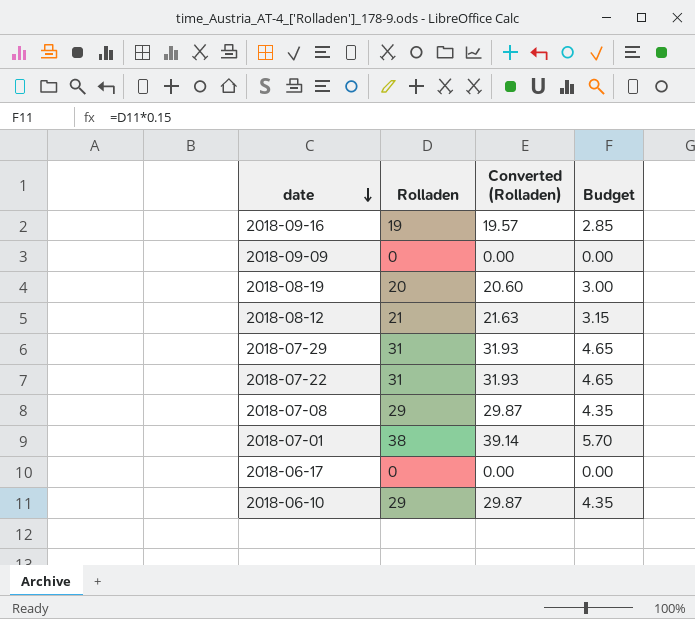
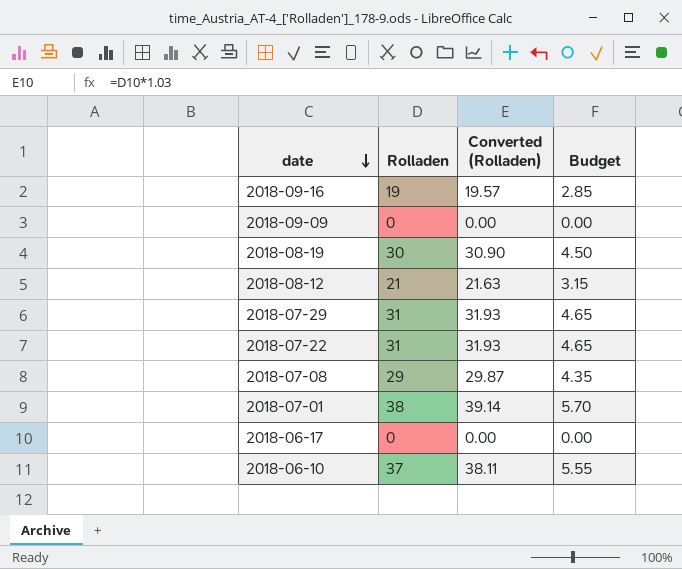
2018-08-19 | Rolladen: 20 -> 30
2018-08-19 | Converted (Rolladen): 20.60 -> 30.90
2018-08-19 | Budget: 3.00 -> 4.50
2018-06-10 | Rolladen: 29 -> 37
2018-06-10 | Converted (Rolladen): 29.87 -> 38.11
2018-06-10 | Budget: 4.35 -> 5.55

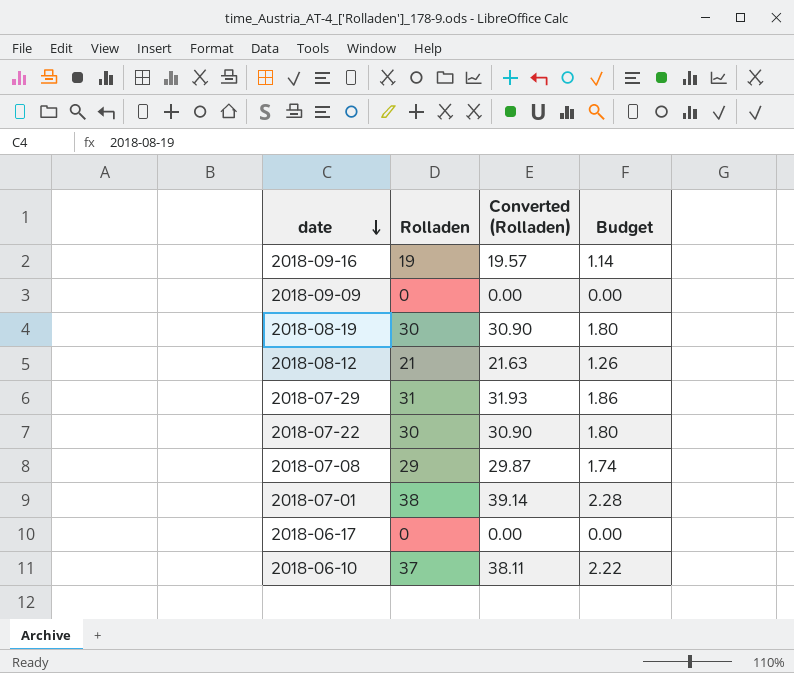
column Budget | formula: [Rolladen] * 0.15 -> [Rolladen] * 0.06
2018-07-22 | Rolladen: 31 -> 30
2018-07-22 | Converted (Rolladen): 31.93 -> 30.90

